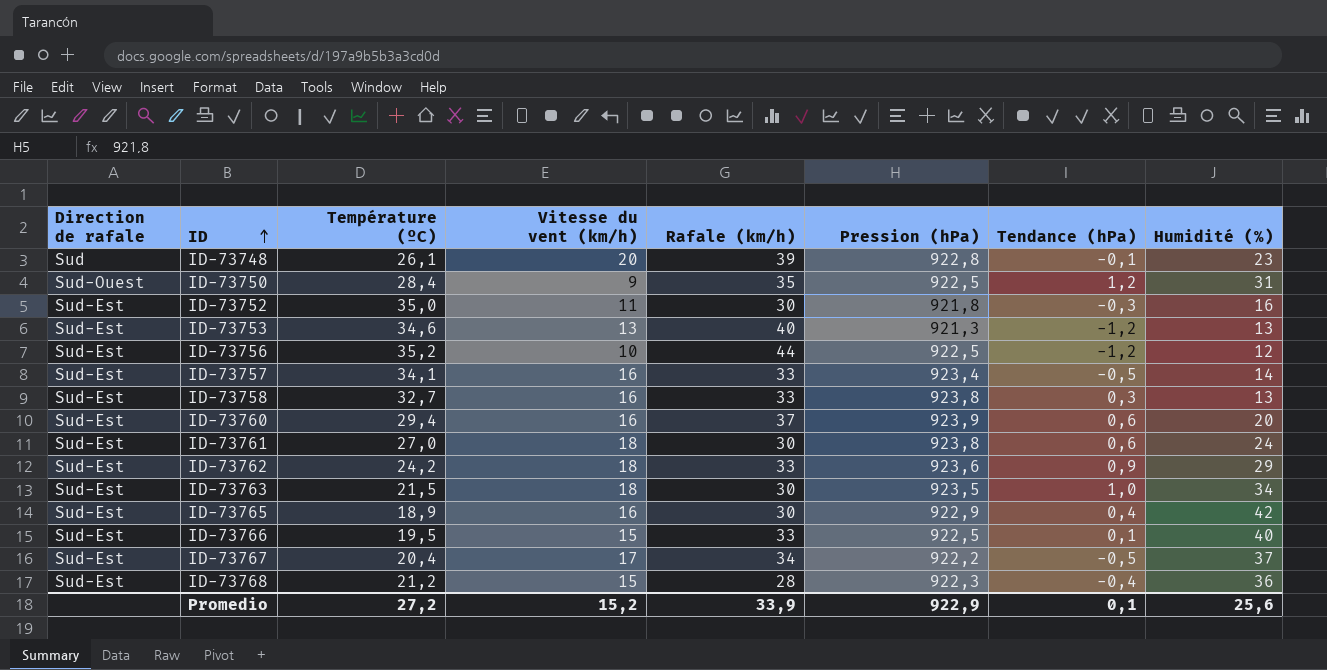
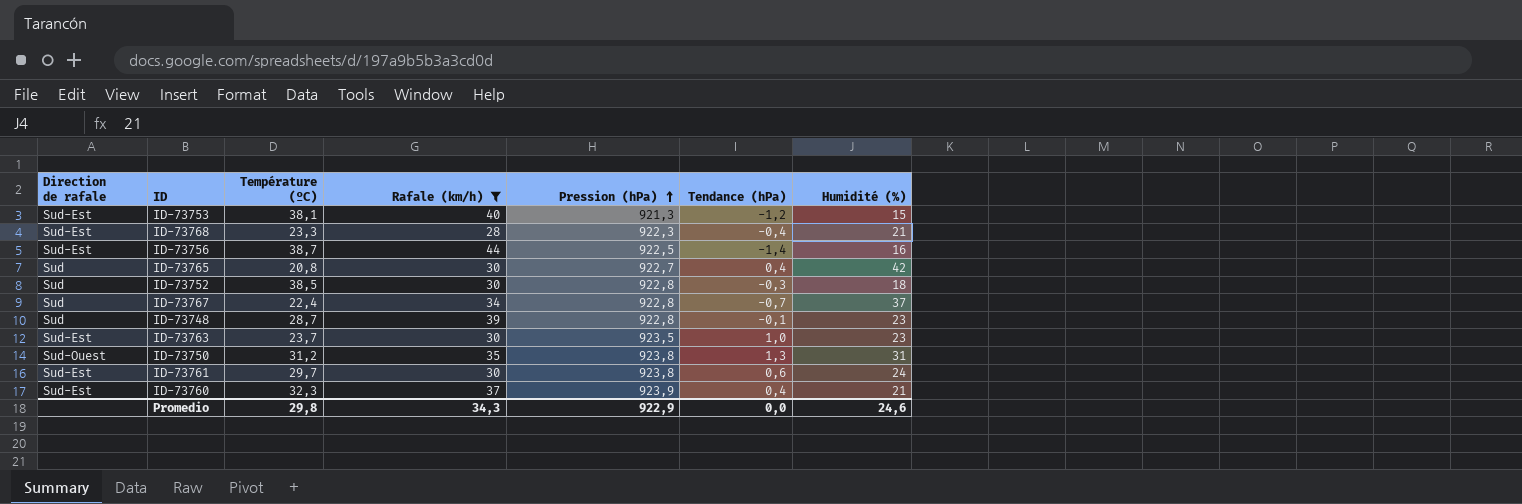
filter: none -> Rafale (km/h) != 33
row order: ID ascending -> Pression (hPa) ascending
column Vitesse du vent (km/h) | position: 4 -> none
ID-73753 | Température (ºC): 34,6 -> 38,1
ID-73753 | Humidité (%): 13 -> 15
ID-73768 | Température (ºC): 21,2 -> 23,3
ID-73768 | Humidité (%): 36 -> 21
ID-73756 | Température (ºC): 35,2 -> 38,7
ID-73756 | Tendance (hPa): -1,2 -> -1,4
ID-73756 | Humidité (%): 12 -> 16
ID-73765 | Direction de rafale: Sud-Est -> Sud
ID-73765 | Température (ºC): 18,9 -> 20,8
ID-73765 | Pression (hPa): 922,9 -> 922,7
ID-73752 | Direction de rafale: Sud-Est -> Sud
ID-73752 | Température (ºC): 35,0 -> 38,5
ID-73752 | Pression (hPa): 921,8 -> 922,8
ID-73752 | Humidité (%): 16 -> 18
ID-73767 | Direction de rafale: Sud-Est -> Sud
ID-73767 | Température (ºC): 20,4 -> 22,4
ID-73767 | Pression (hPa): 922,2 -> 922,8
ID-73767 | Tendance (hPa): -0,5 -> -0,7
ID-73748 | Température (ºC): 26,1 -> 28,7
ID-73763 | Température (ºC): 21,5 -> 23,7
ID-73763 | Humidité (%): 34 -> 23
ID-73750 | Température (ºC): 28,4 -> 31,2
ID-73750 | Pression (hPa): 922,5 -> 923,8
ID-73750 | Tendance (hPa): 1,2 -> 1,3
ID-73761 | Température (ºC): 27,0 -> 29,7
ID-73760 | Température (ºC): 29,4 -> 32,3
ID-73760 | Tendance (hPa): 0,6 -> 0,4
ID-73760 | Humidité (%): 20 -> 21
Promedio | Température (ºC): 27,2 -> 29,8
Promedio | Rafale (km/h): 33,9 -> 34,3
Promedio | Tendance (hPa): 0,1 -> 0,0
Promedio | Humidité (%): 25,6 -> 24,6

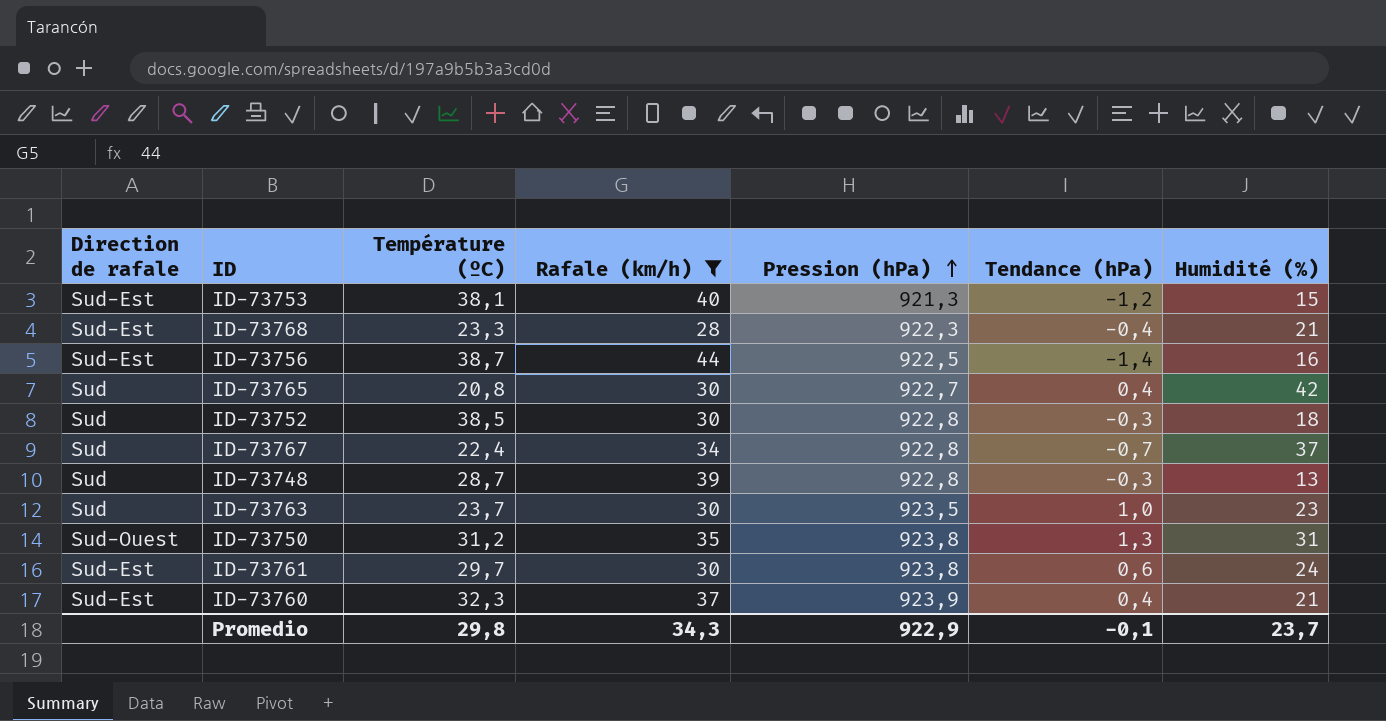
ID-73748 | Tendance (hPa): -0,1 -> -0,3
ID-73748 | Humidité (%): 23 -> 13
ID-73763 | Direction de rafale: Sud-Est -> Sud
Promedio | Tendance (hPa): 0,0 -> -0,1
Promedio | Humidité (%): 24,6 -> 23,7

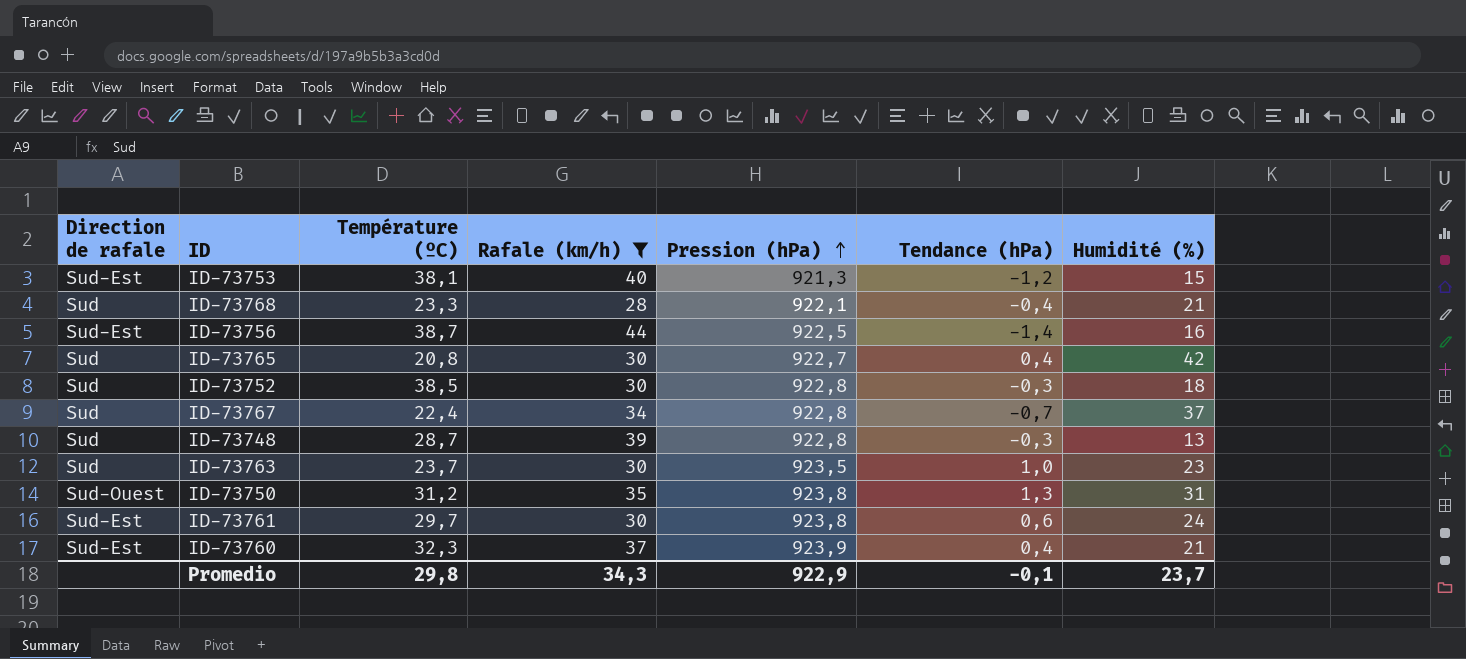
ID-73768 | Direction de rafale: Sud-Est -> Sud
ID-73768 | Pression (hPa): 922,3 -> 922,1

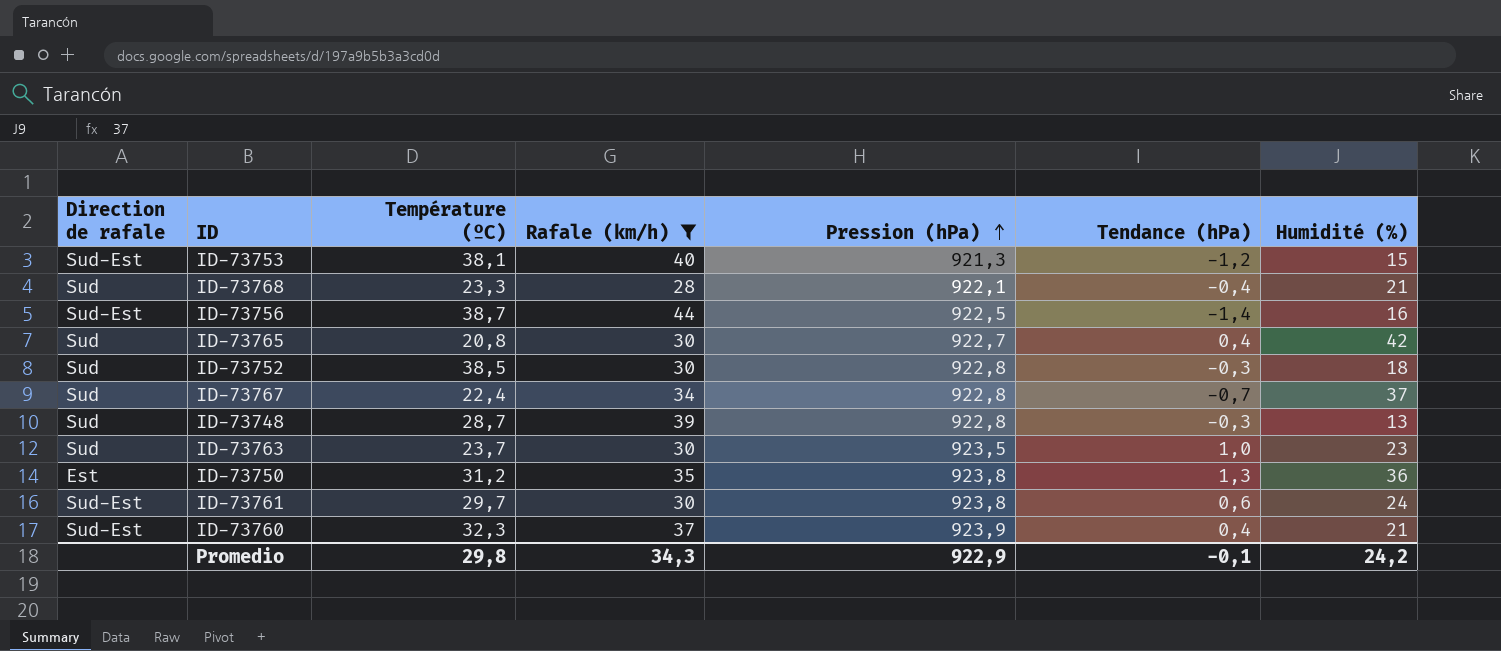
ID-73750 | Direction de rafale: Sud-Ouest -> Est
ID-73750 | Humidité (%): 31 -> 36
Promedio | Humidité (%): 23,7 -> 24,2

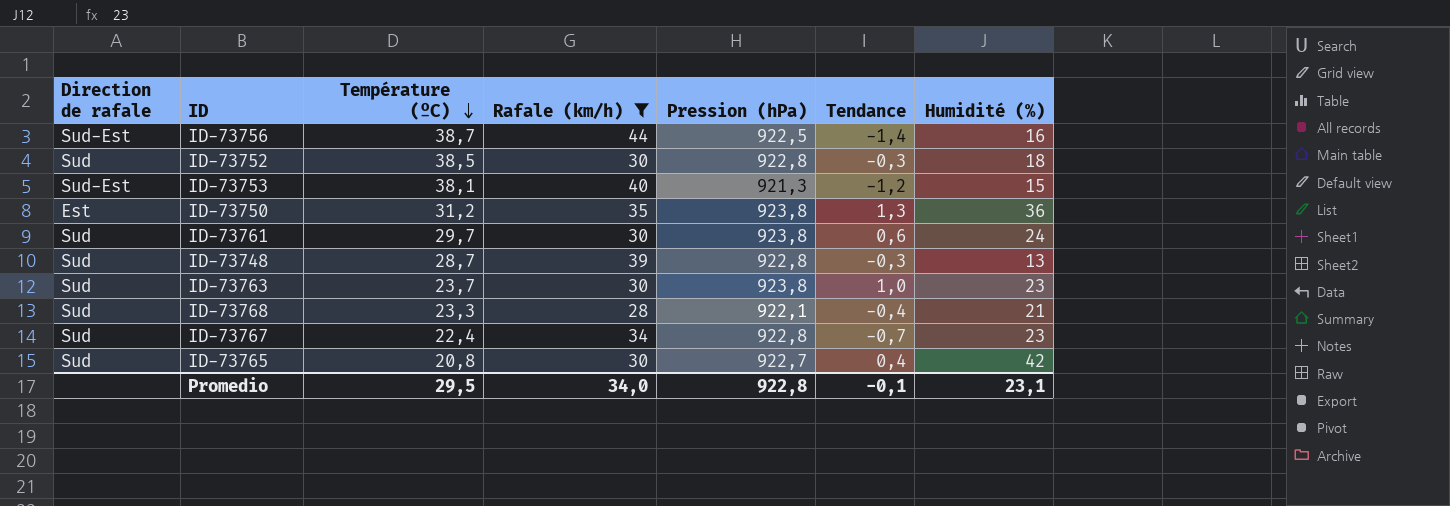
row order: Pression (hPa) ascending -> Température (ºC) descending
column name: Tendance (hPa) -> Tendance
row ID-73760: Sud-Est | 32,3 | 37 | 923,9 | 0,4 | 21 -> none
ID-73761 | Direction de rafale: Sud-Est -> Sud
ID-73763 | Pression (hPa): 923,5 -> 923,8
ID-73767 | Humidité (%): 37 -> 23
Promedio | Température (ºC): 29,8 -> 29,5
Promedio | Rafale (km/h): 34,3 -> 34,0
Promedio | Pression (hPa): 922,9 -> 922,8
Promedio | Humidité (%): 24,2 -> 23,1

